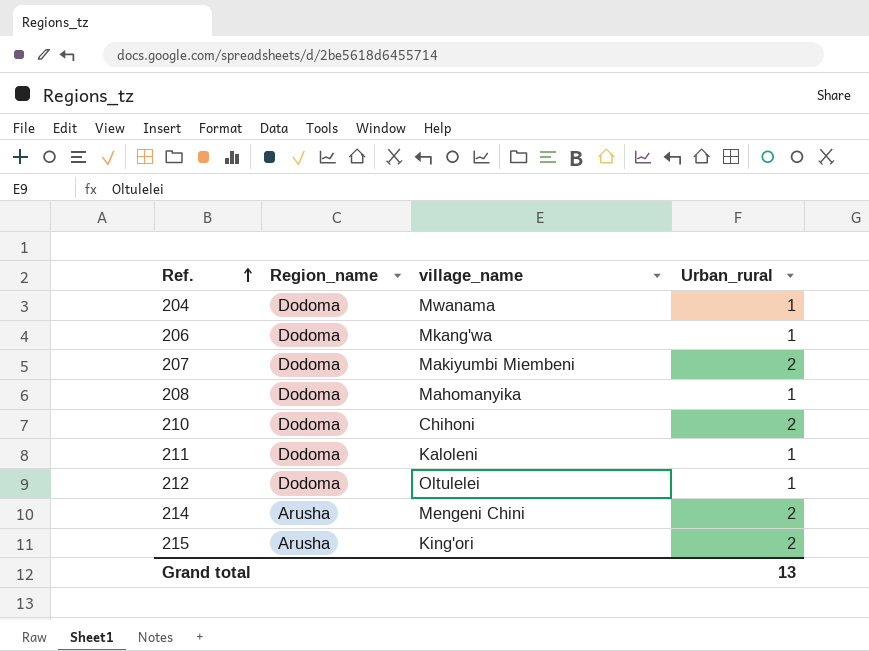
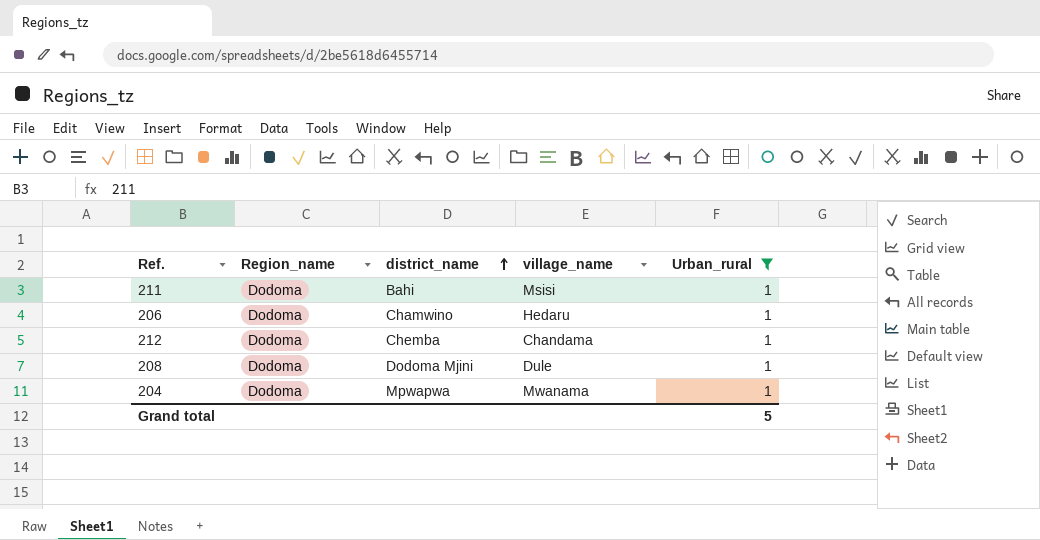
filter: none -> Urban_rural = 1
row order: Ref. ascending -> district_name ascending
column district_name | position: none -> 3
211 | village_name: Kaloleni -> Msisi
206 | village_name: Mkang'wa -> Hedaru
212 | village_name: Oltulelei -> Chandama
208 | village_name: Mahomanyika -> Dule
Grand total | Urban_rural: 13 -> 5

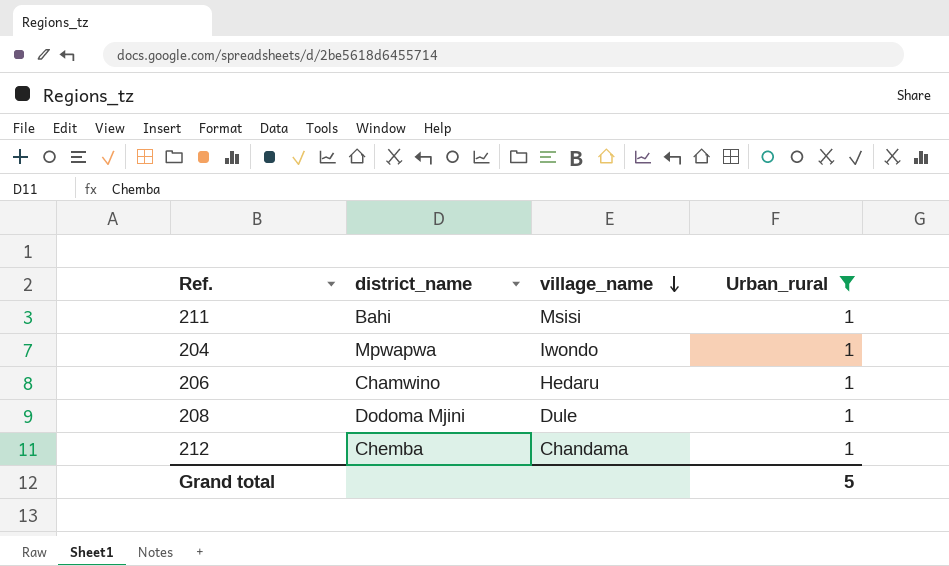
row order: district_name ascending -> village_name descending
column Region_name | position: 2 -> none
204 | village_name: Mwanama -> Iwondo

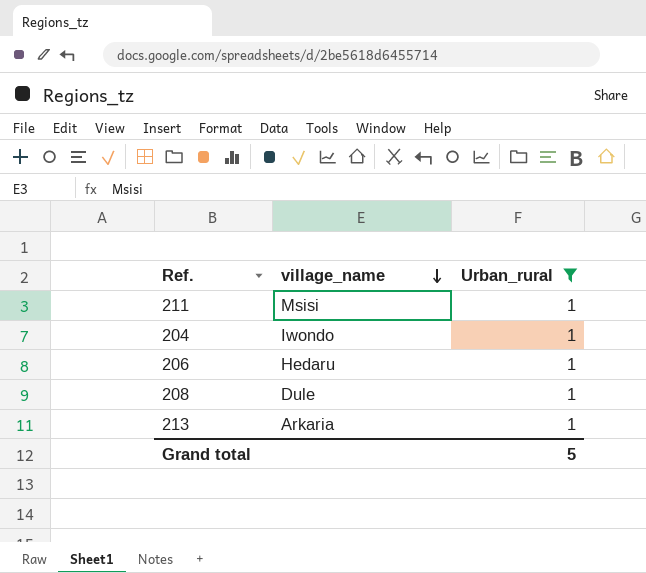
column district_name | position: 2 -> none
row 212: Chemba | Chandama | 1 -> none
row 213: none -> Arkaria | 1

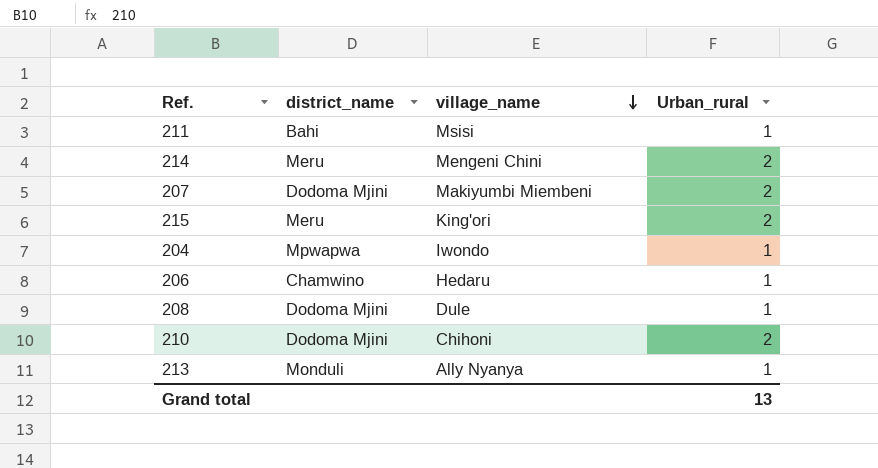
filter: Urban_rural = 1 -> none
column district_name | position: none -> 2
213 | village_name: Arkaria -> Ally Nyanya
Grand total | Urban_rural: 5 -> 13

